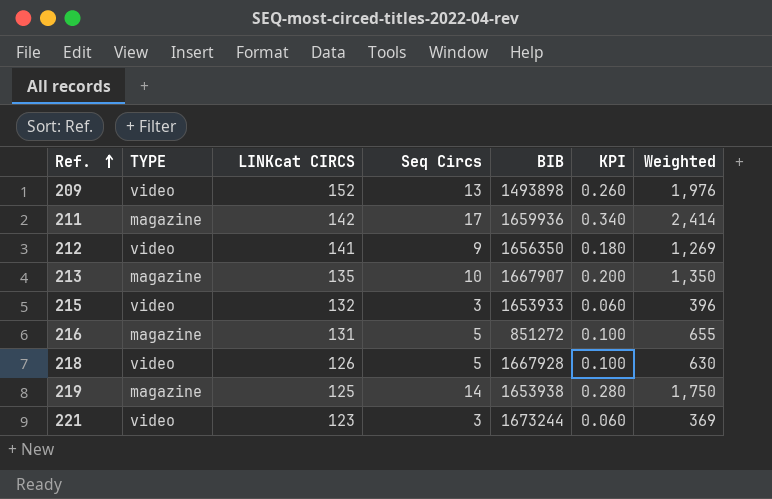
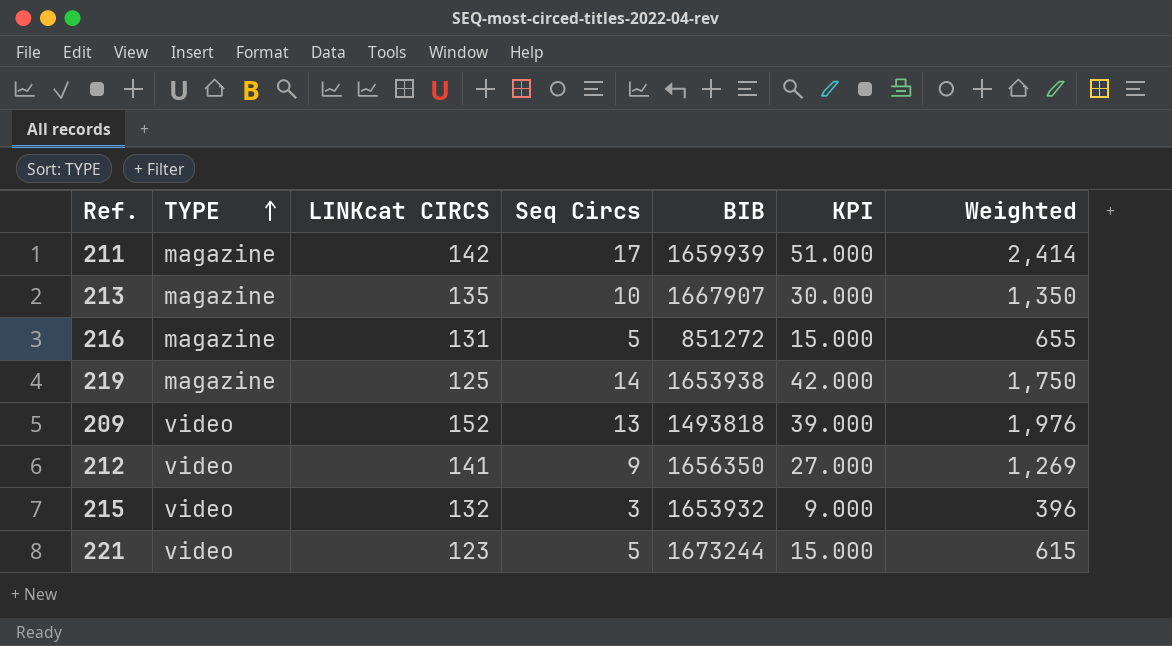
row order: Ref. ascending -> TYPE ascending
column KPI | formula: [Seq Circs] * 0.02 -> [Seq Circs] * 3
row 218: video | 126 | 5 | 1667928 | 0.100 | 630 -> none
211 | BIB: 1659936 -> 1659939
209 | BIB: 1493898 -> 1493818
215 | BIB: 1653933 -> 1653932
221 | Seq Circs: 3 -> 5
221 | Weighted: 369 -> 615

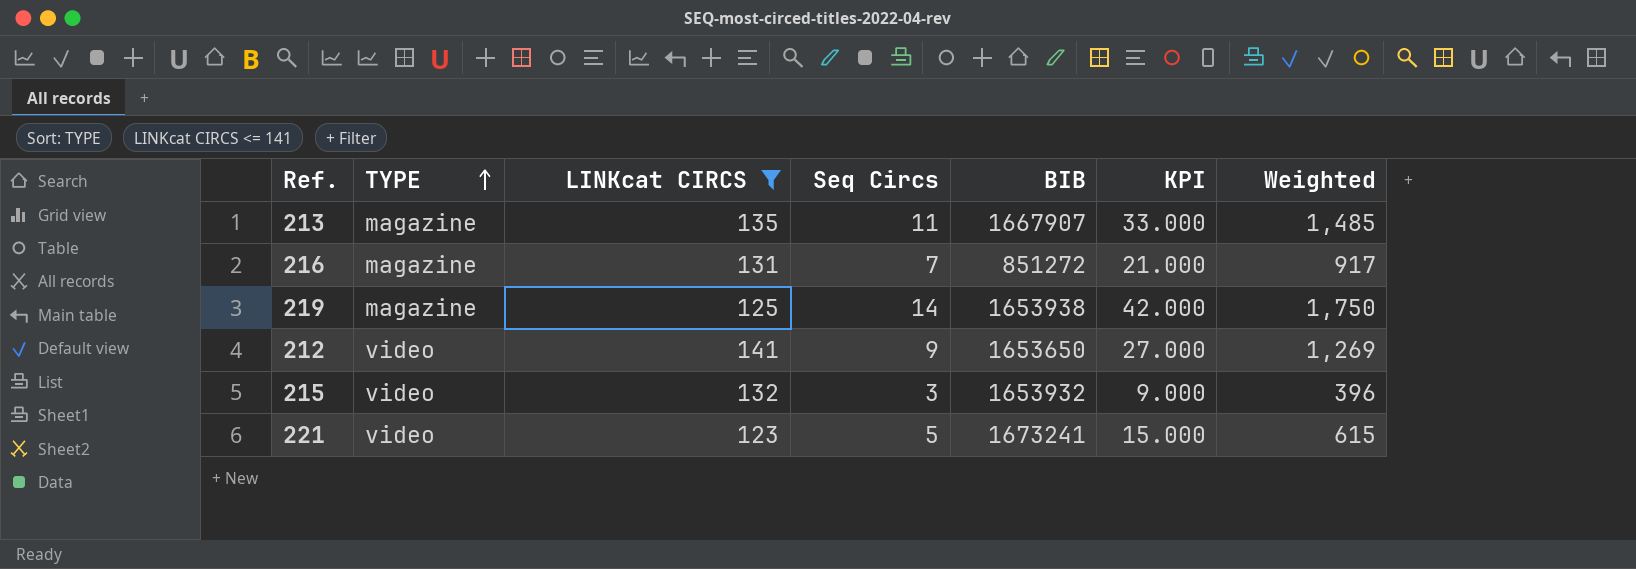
filter: none -> LINKcat CIRCS <= 141
213 | Seq Circs: 10 -> 11
213 | KPI: 30.000 -> 33.000
213 | Weighted: 1,350 -> 1,485
216 | Seq Circs: 5 -> 7
216 | KPI: 15.000 -> 21.000
216 | Weighted: 655 -> 917
212 | BIB: 1656350 -> 1653650
221 | BIB: 1673244 -> 1673241

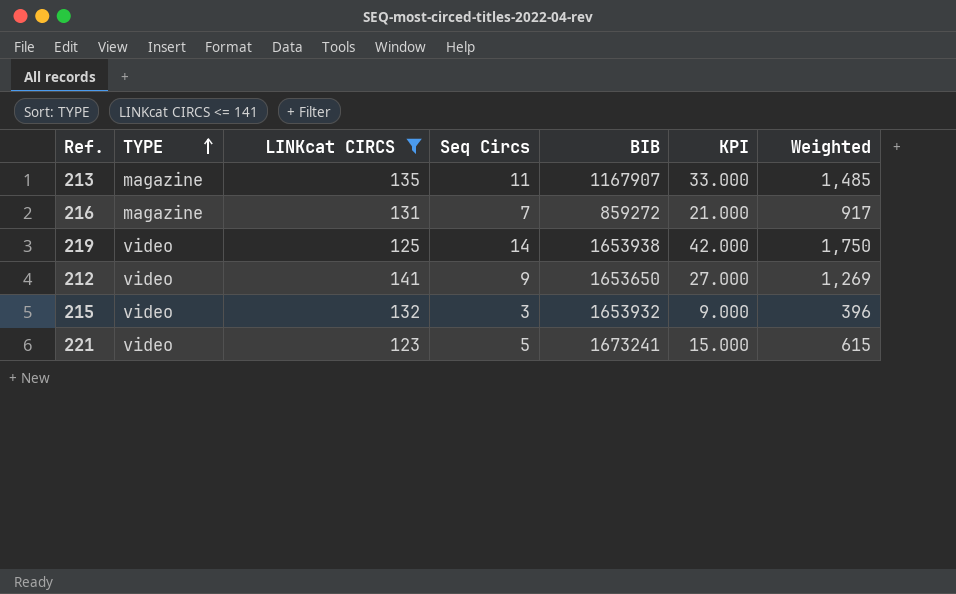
213 | BIB: 1667907 -> 1167907
216 | BIB: 851272 -> 859272
219 | TYPE: magazine -> video

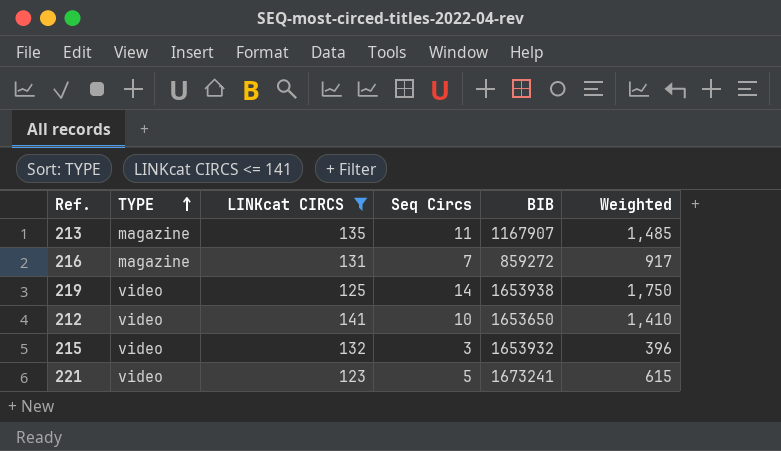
column KPI | formula: [Seq Circs] * 3 -> none
212 | Seq Circs: 9 -> 10
212 | Weighted: 1,269 -> 1,410

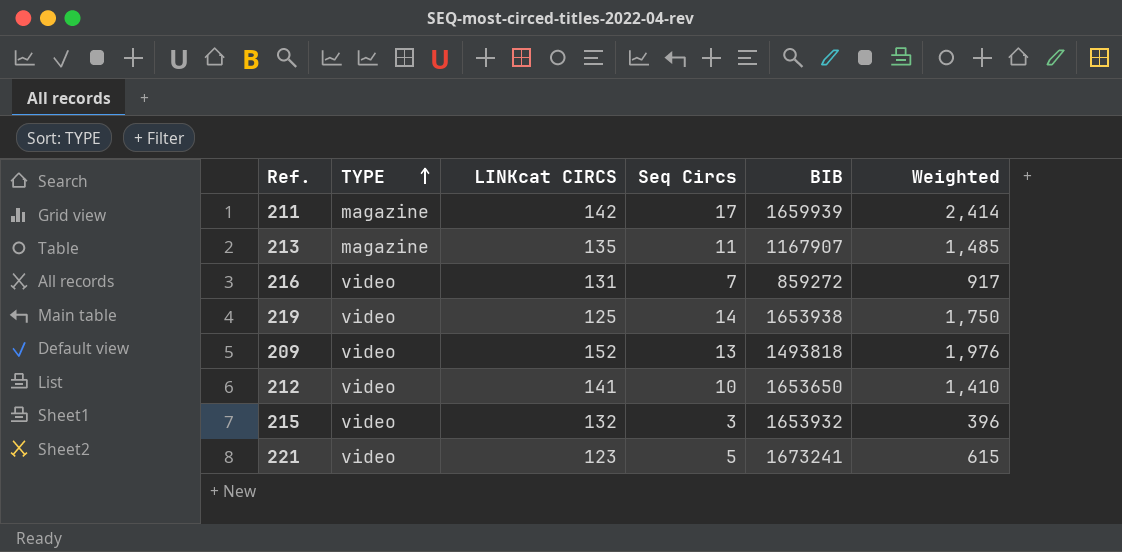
filter: LINKcat CIRCS <= 141 -> none
216 | TYPE: magazine -> video

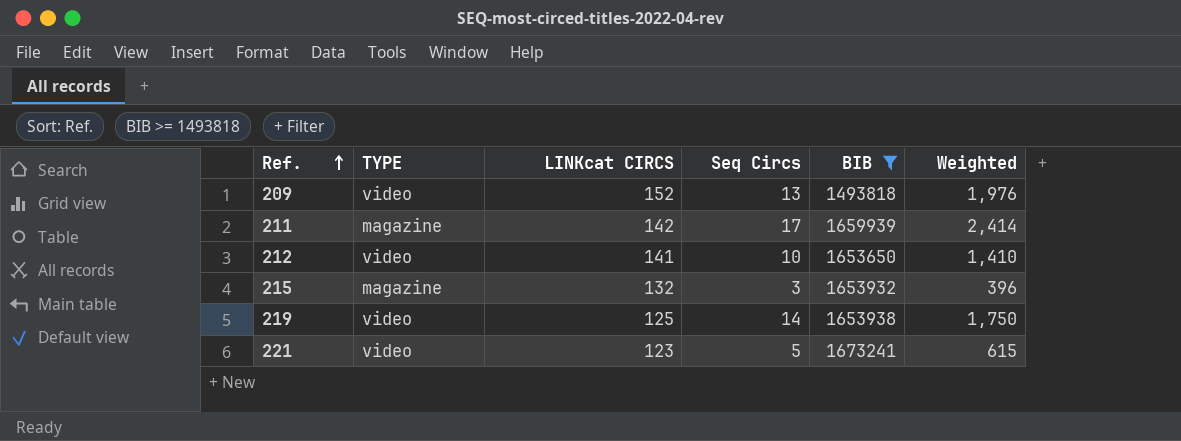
filter: none -> BIB >= 1493818
row order: TYPE ascending -> Ref. ascending
215 | TYPE: video -> magazine

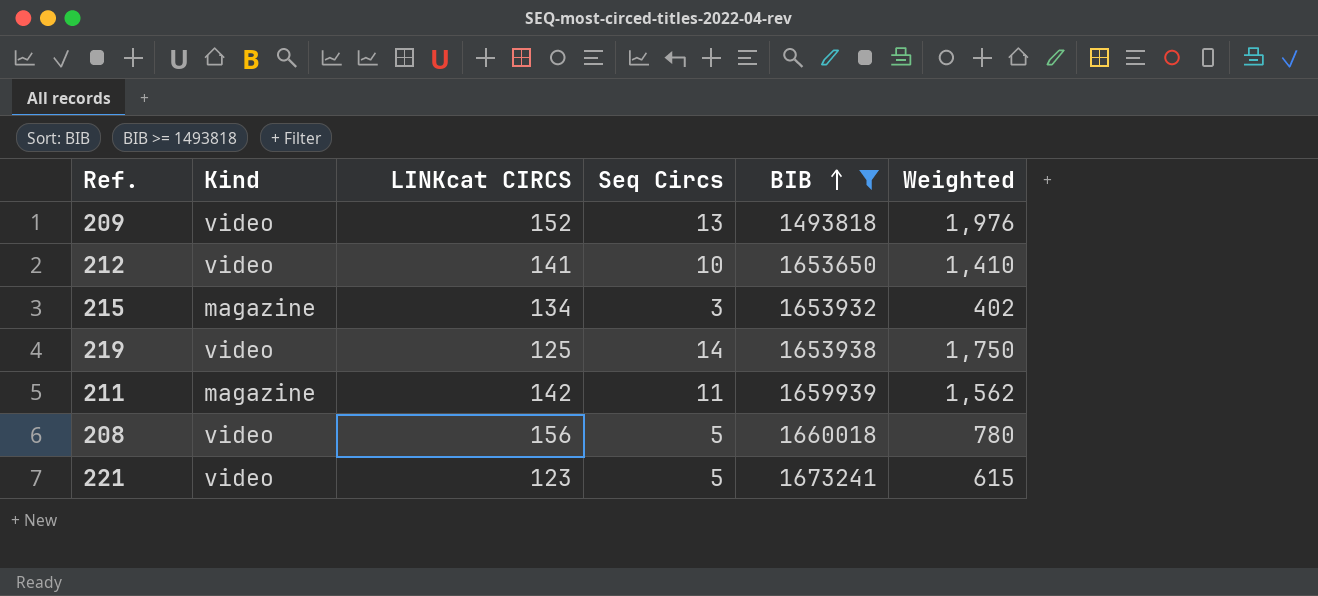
row order: Ref. ascending -> BIB ascending
column name: TYPE -> Kind
215 | LINKcat CIRCS: 132 -> 134
215 | Weighted: 396 -> 402
211 | Seq Circs: 17 -> 11
211 | Weighted: 2,414 -> 1,562
row 208: none -> video | 156 | 5 | 1660018 | 780

